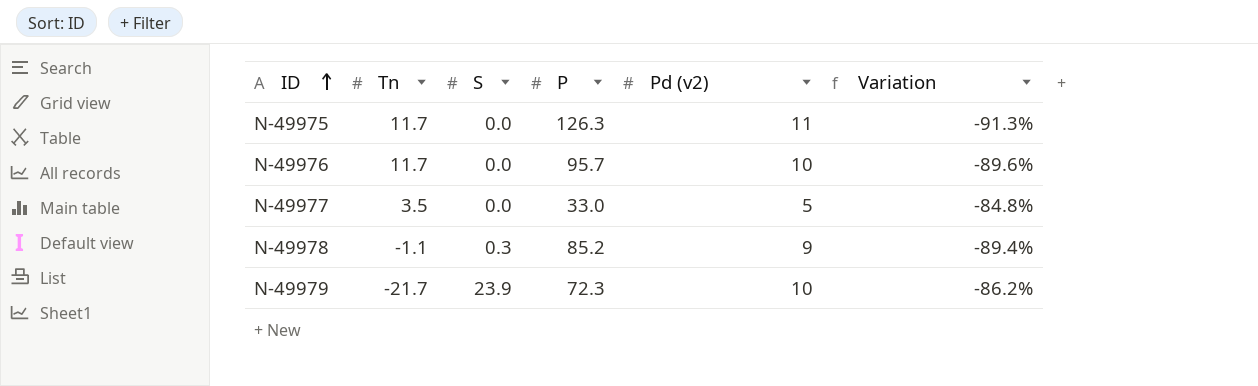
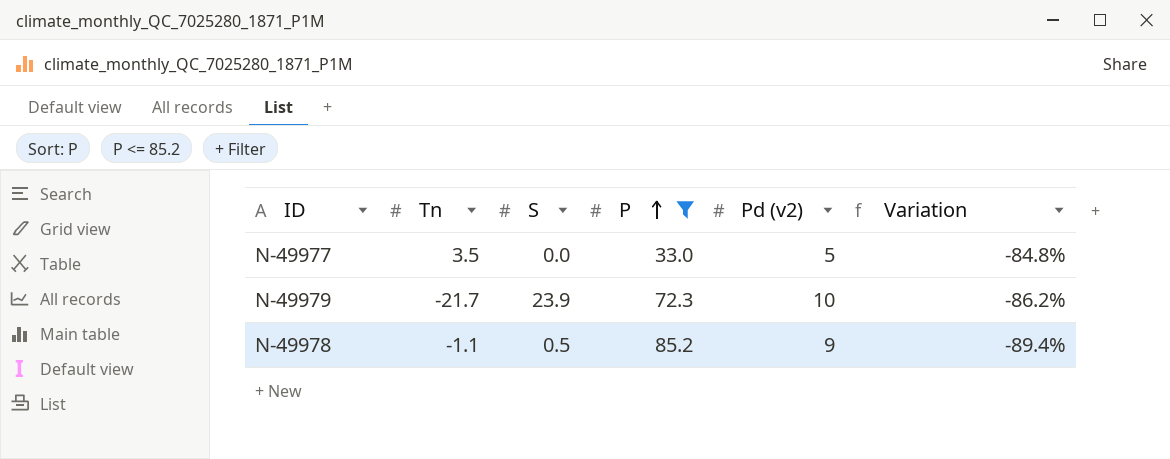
filter: none -> P <= 85.2
row order: ID ascending -> P ascending
N-49978 | S: 0.3 -> 0.5

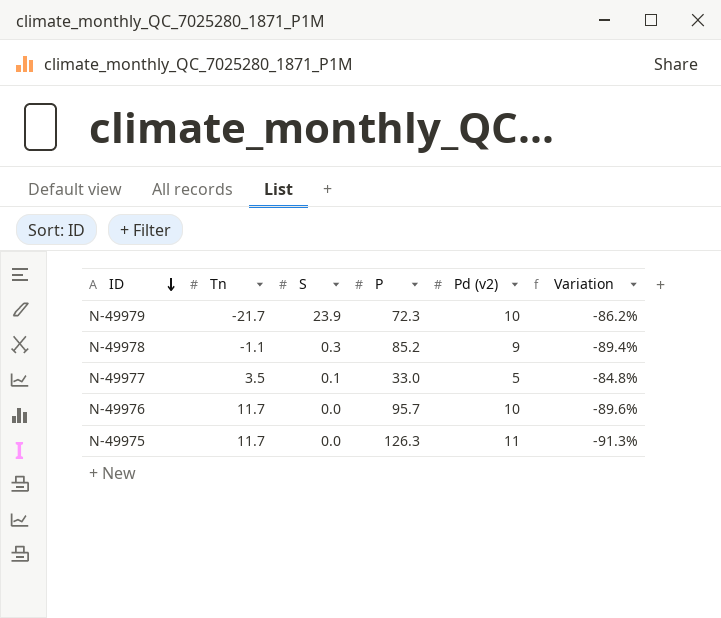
filter: P <= 85.2 -> none
row order: P ascending -> ID descending
N-49978 | S: 0.5 -> 0.3
N-49977 | S: 0.0 -> 0.1

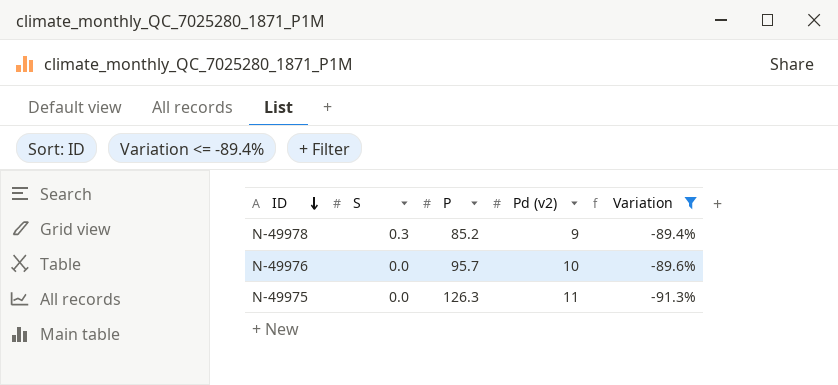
filter: none -> Variation <= -89.4%
column Tn | position: 2 -> none

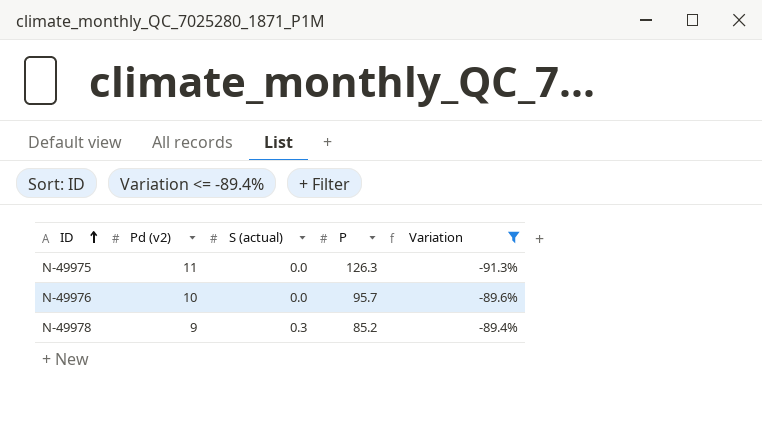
row order: ID descending -> ID ascending
column Pd (v2) | position: 4 -> 2
column name: S -> S (actual)

